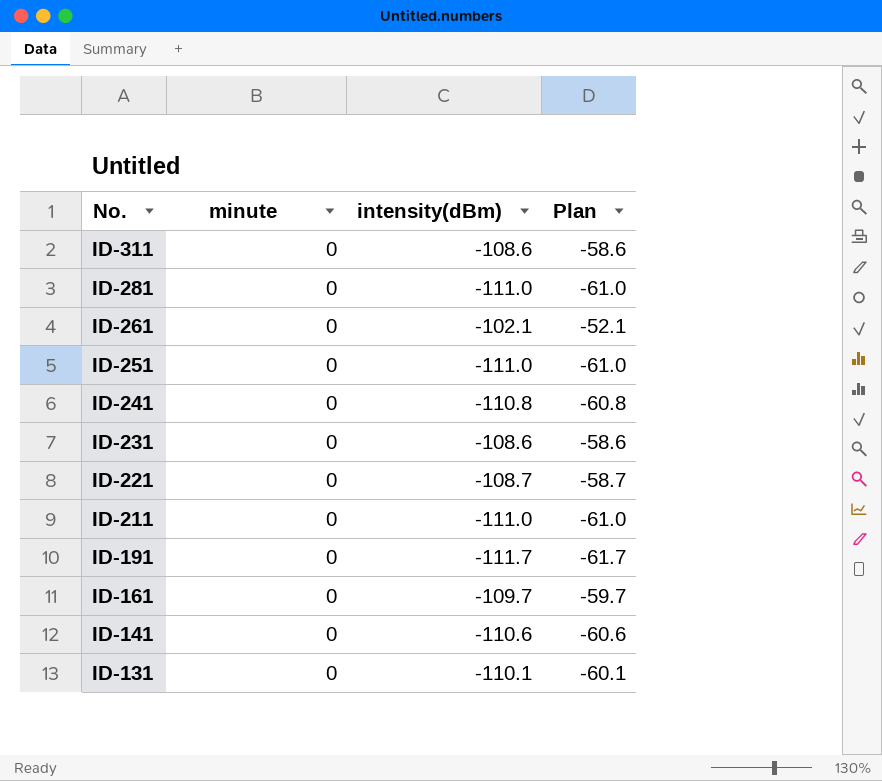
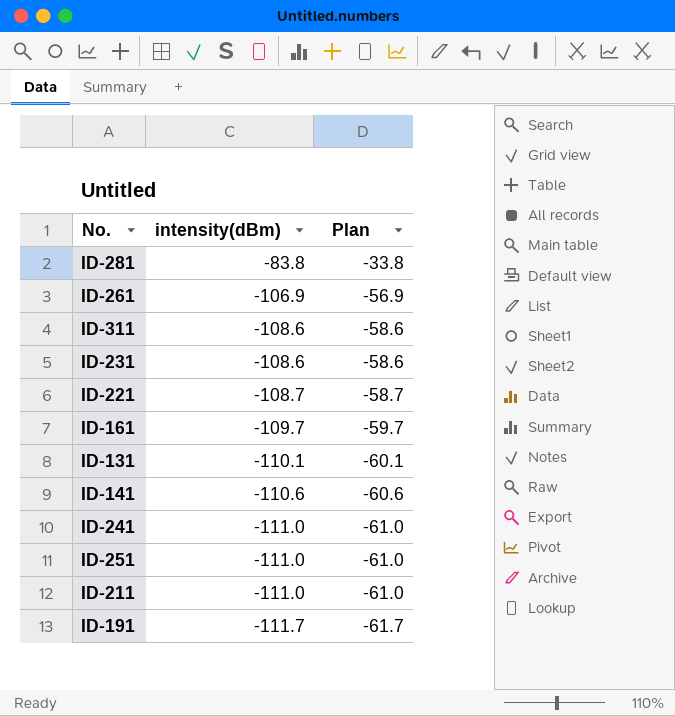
row order: No. descending -> intensity(dBm) descending
column minute | position: 2 -> none
ID-281 | intensity(dBm): -111.0 -> -83.8
ID-281 | Plan: -61.0 -> -33.8
ID-261 | intensity(dBm): -102.1 -> -106.9
ID-261 | Plan: -52.1 -> -56.9
ID-241 | intensity(dBm): -110.8 -> -111.0
ID-241 | Plan: -60.8 -> -61.0

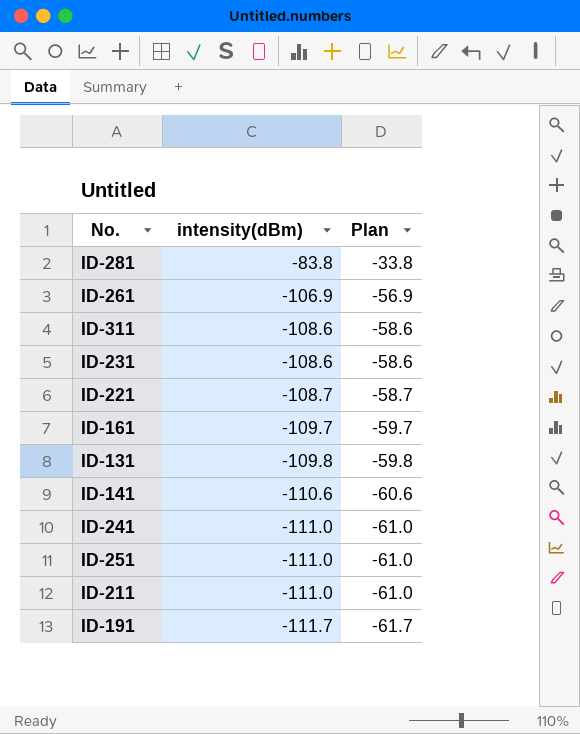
ID-131 | intensity(dBm): -110.1 -> -109.8
ID-131 | Plan: -60.1 -> -59.8

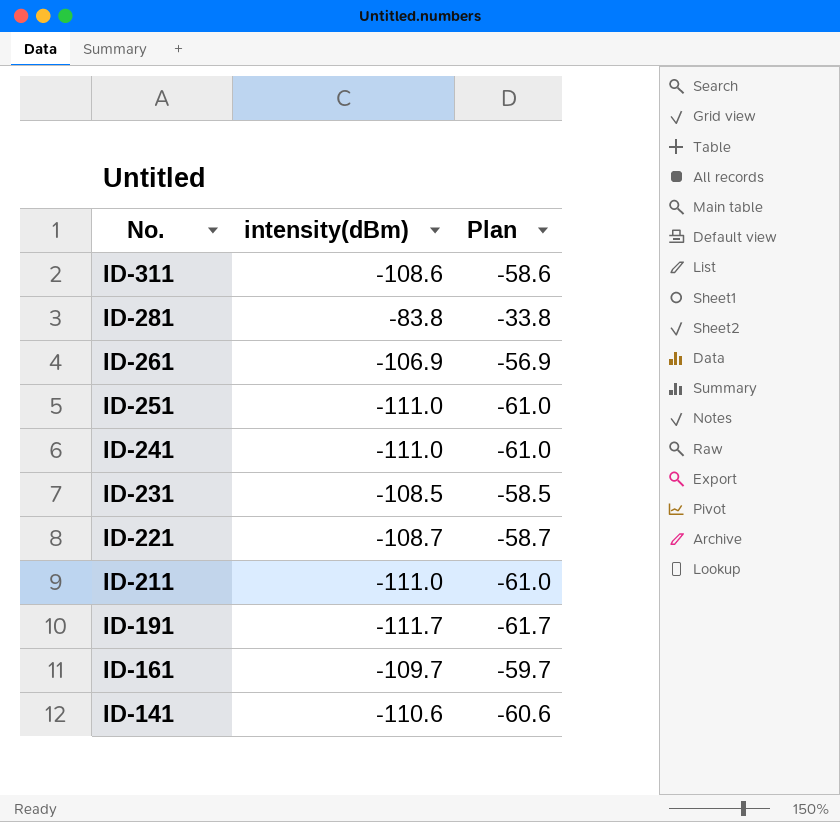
row order: intensity(dBm) descending -> No. descending
row ID-131: -109.8 | -59.8 -> none
ID-231 | intensity(dBm): -108.6 -> -108.5
ID-231 | Plan: -58.6 -> -58.5

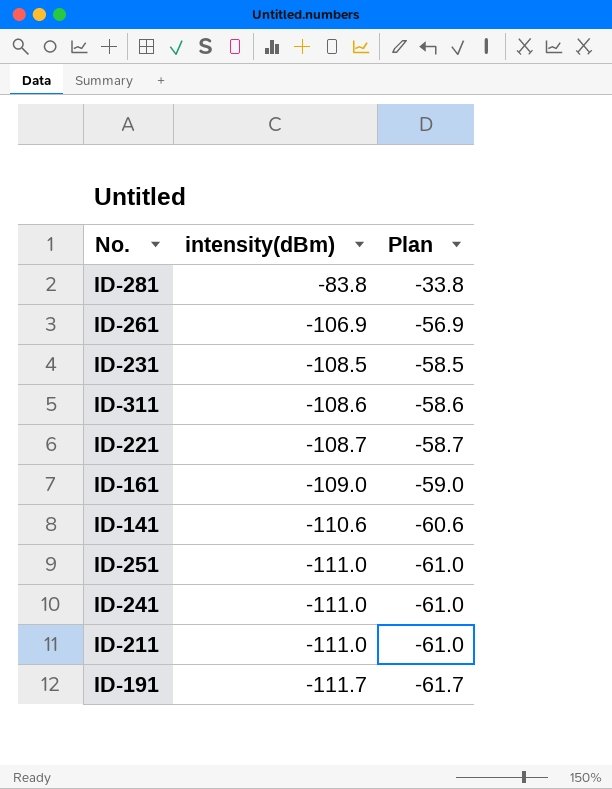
row order: No. descending -> intensity(dBm) descending
ID-161 | intensity(dBm): -109.7 -> -109.0
ID-161 | Plan: -59.7 -> -59.0

